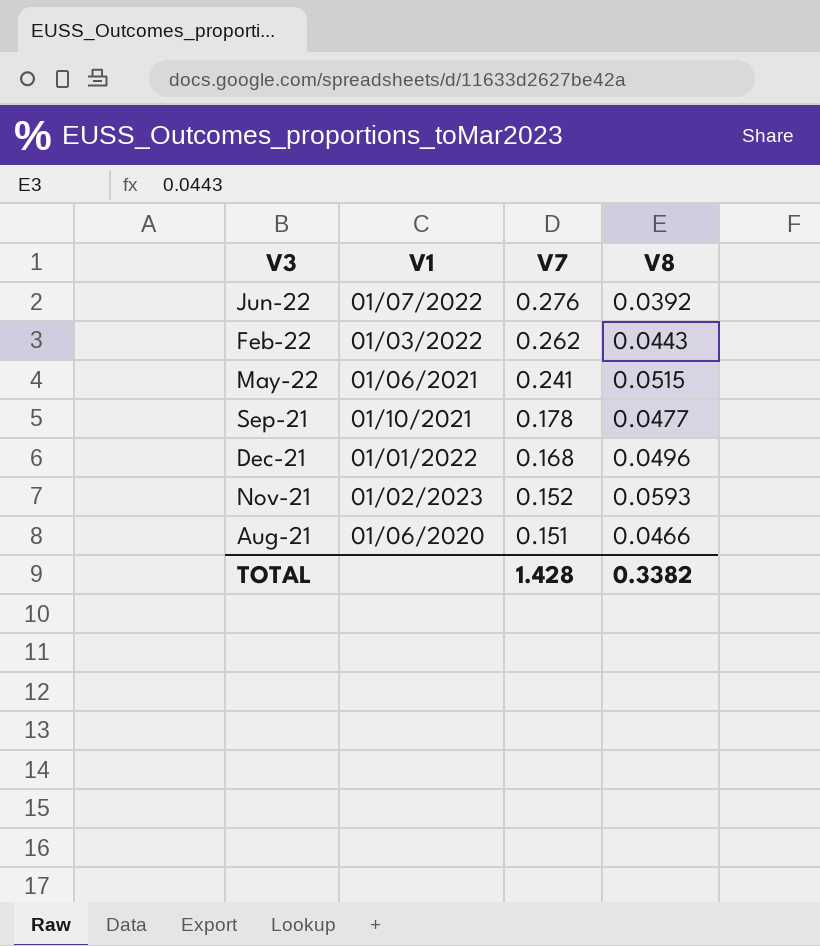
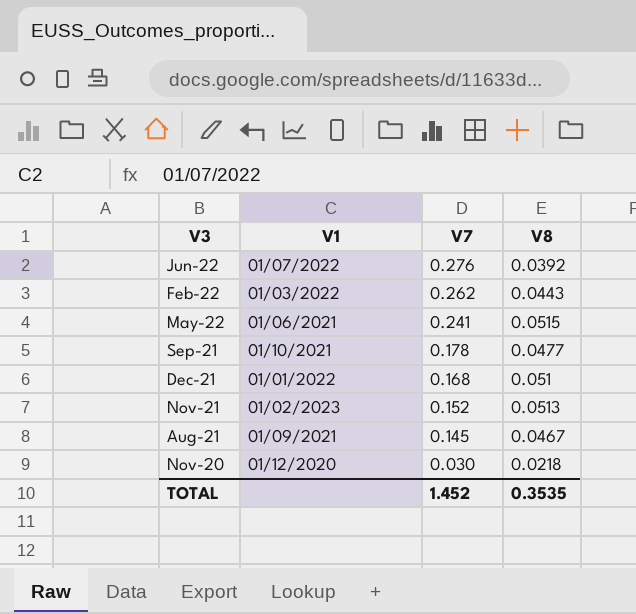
Dec-21 | V8: 0.0496 -> 0.051
Nov-21 | V8: 0.0593 -> 0.0513
Aug-21 | V1: 01/06/2020 -> 01/09/2021
Aug-21 | V7: 0.151 -> 0.145
Aug-21 | V8: 0.0466 -> 0.0467
row Nov-20: none -> 01/12/2020 | 0.030 | 0.0218
TOTAL | V7: 1.428 -> 1.452
TOTAL | V8: 0.3382 -> 0.3535

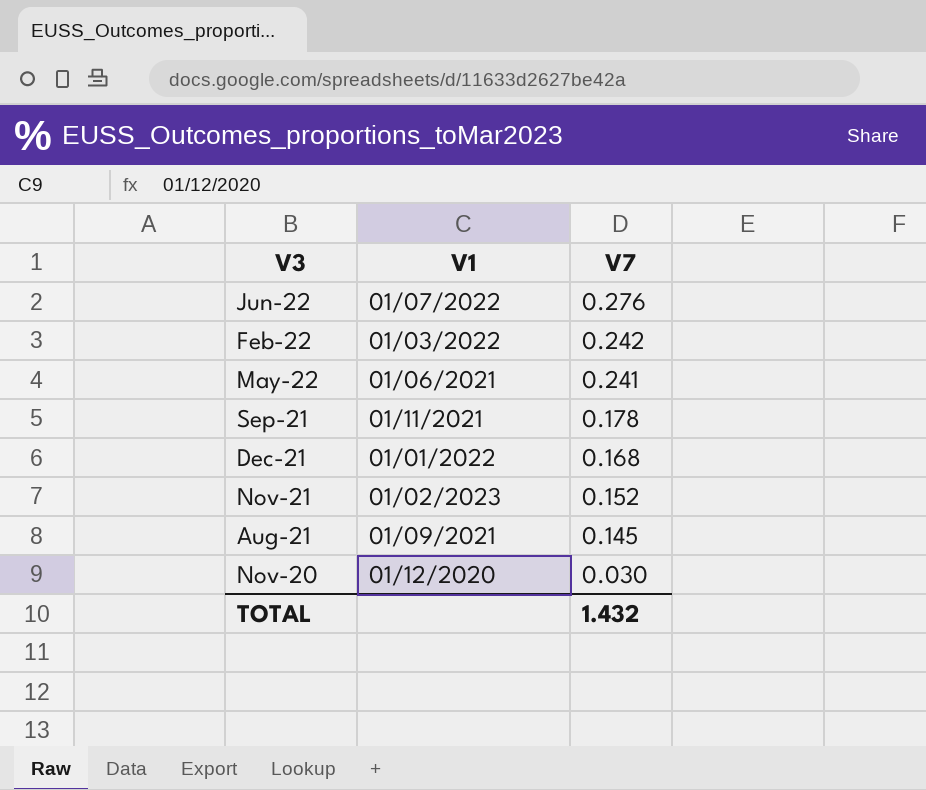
column V8 | position: 4 -> none
Feb-22 | V7: 0.262 -> 0.242
Sep-21 | V1: 01/10/2021 -> 01/11/2021
TOTAL | V7: 1.452 -> 1.432

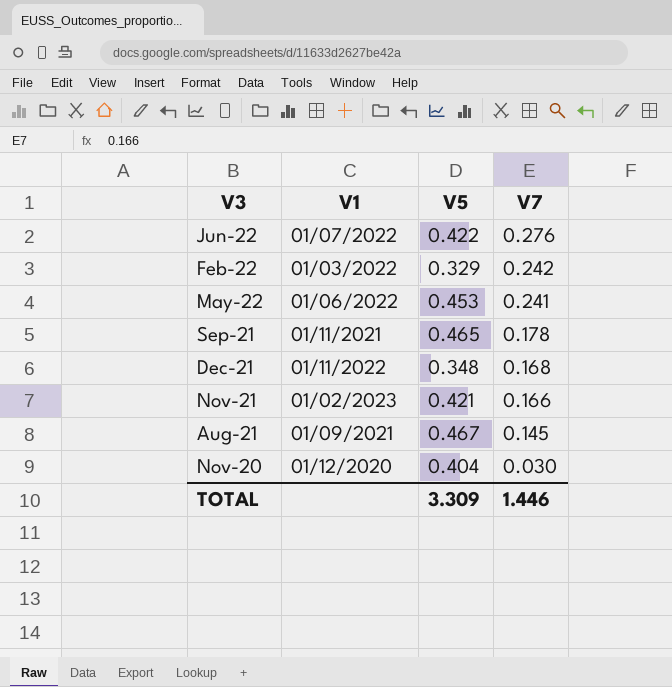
column V5 | position: none -> 3
May-22 | V1: 01/06/2021 -> 01/06/2022
Dec-21 | V1: 01/01/2022 -> 01/11/2022
Nov-21 | V7: 0.152 -> 0.166
TOTAL | V7: 1.432 -> 1.446

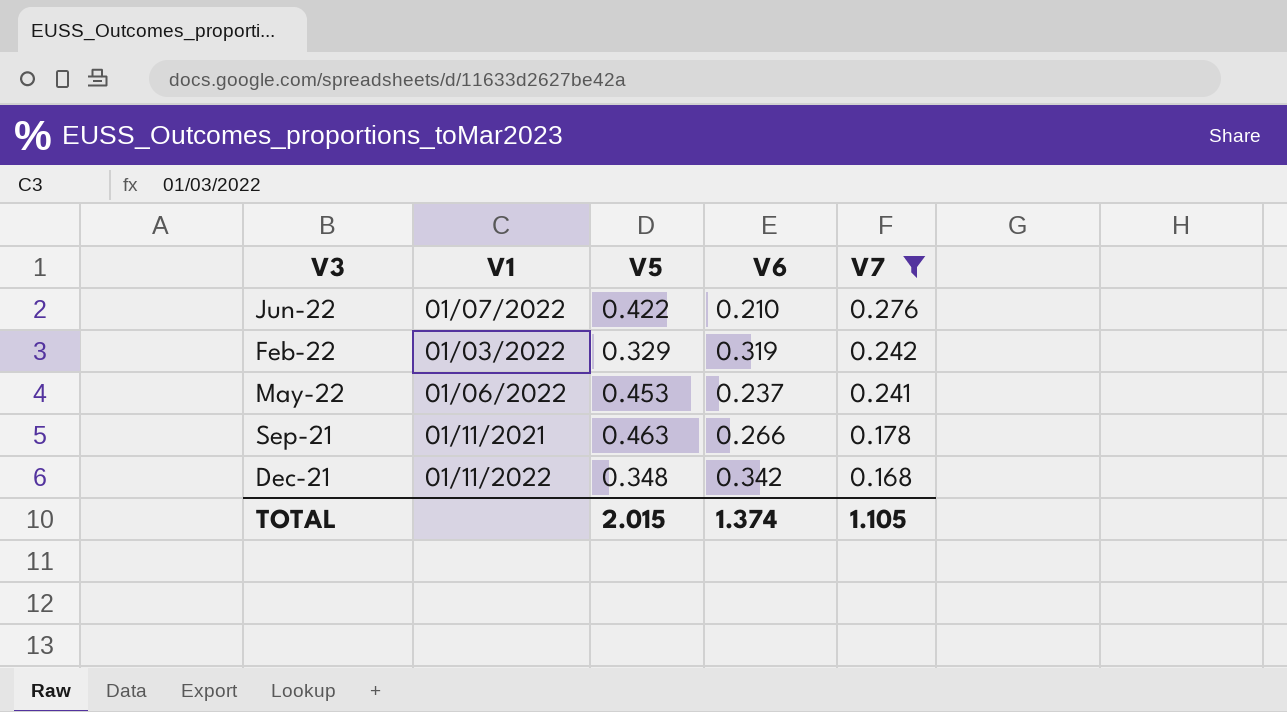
filter: none -> V7 >= 0.168
column V6 | position: none -> 4
Sep-21 | V5: 0.465 -> 0.463
TOTAL | V5: 3.309 -> 2.015
TOTAL | V7: 1.446 -> 1.105

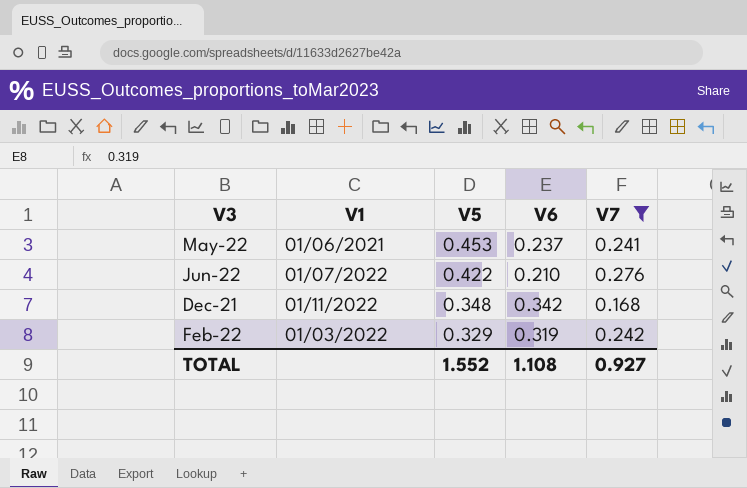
row order: V7 descending -> V5 descending
row Sep-21: 01/11/2021 | 0.463 | 0.266 | 0.178 -> none
May-22 | V1: 01/06/2022 -> 01/06/2021
TOTAL | V5: 2.015 -> 1.552
TOTAL | V6: 1.374 -> 1.108
TOTAL | V7: 1.105 -> 0.927

